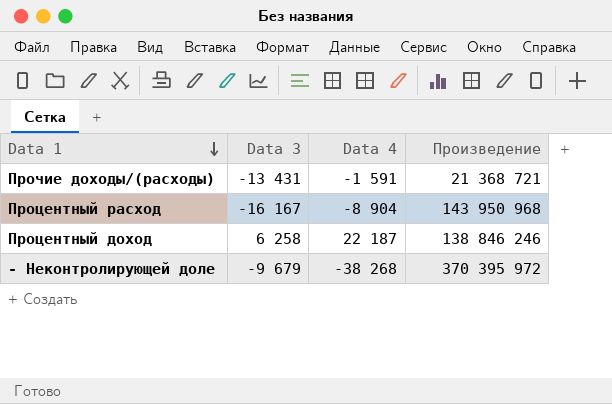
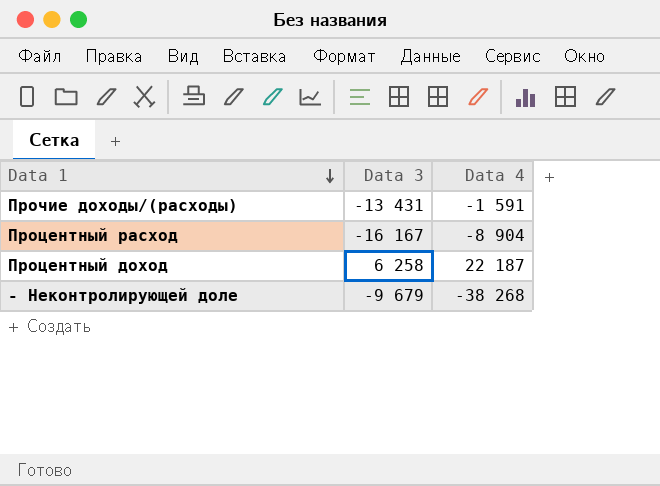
column Произведение | formula: [Data 3] * [Data 4] -> none

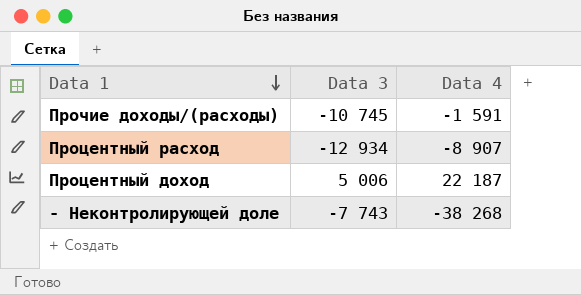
Прочие доходы/(расходы) | Data 3: -13 431 -> -10 745
Процентный расход | Data 3: -16 167 -> -12 934
Процентный расход | Data 4: -8 904 -> -8 907
Процентный доход | Data 3: 6 258 -> 5 006
- Неконтролирующей доле | Data 3: -9 679 -> -7 743

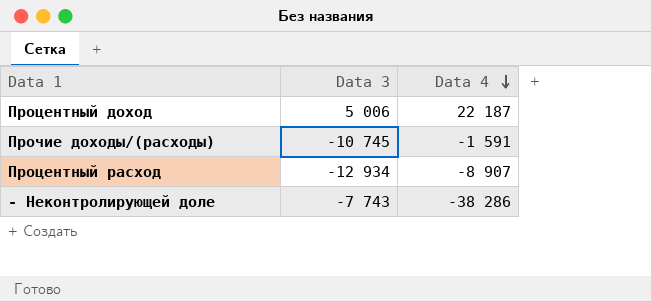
row order: Data 1 descending -> Data 4 descending
- Неконтролирующей доле | Data 4: -38 268 -> -38 286

